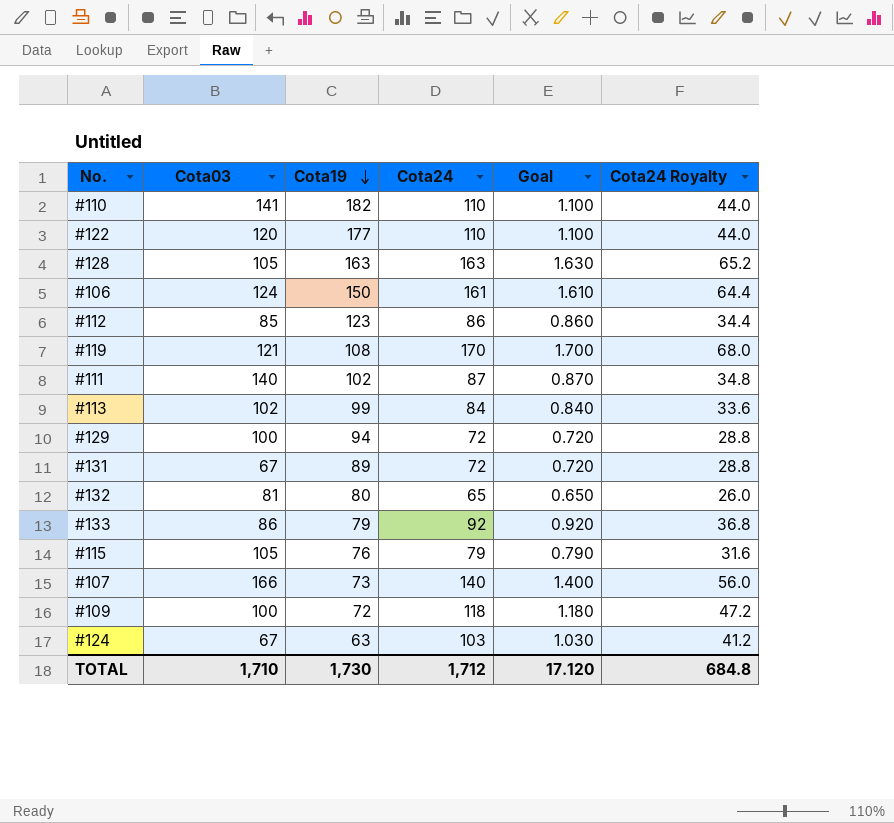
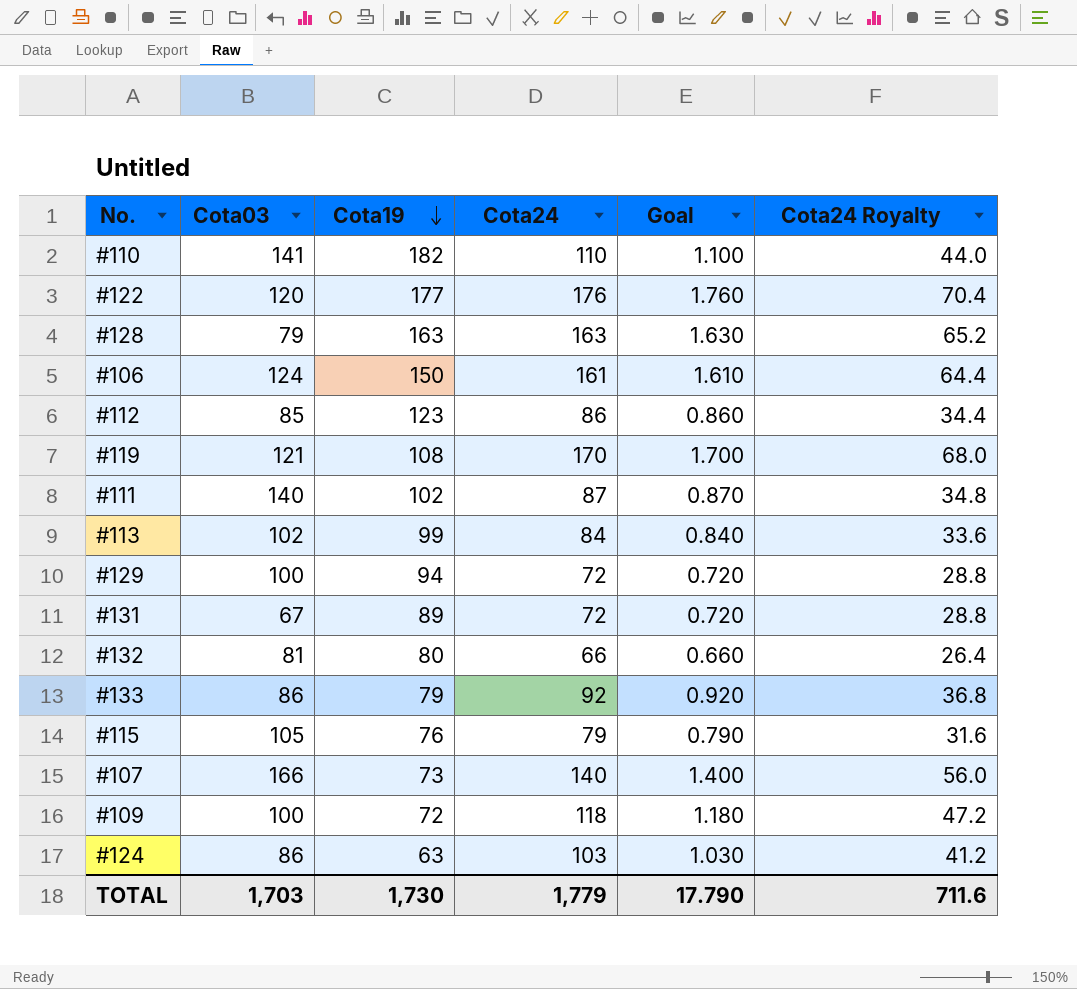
#122 | Cota24: 110 -> 176
#122 | Goal: 1.100 -> 1.760
#122 | Cota24 Royalty: 44.0 -> 70.4
#128 | Cota03: 105 -> 79
#132 | Cota24: 65 -> 66
#132 | Goal: 0.650 -> 0.660
#132 | Cota24 Royalty: 26.0 -> 26.4
#124 | Cota03: 67 -> 86
TOTAL | Cota03: 1,710 -> 1,703
TOTAL | Cota24: 1,712 -> 1,779
TOTAL | Goal: 17.120 -> 17.790
TOTAL | Cota24 Royalty: 684.8 -> 711.6

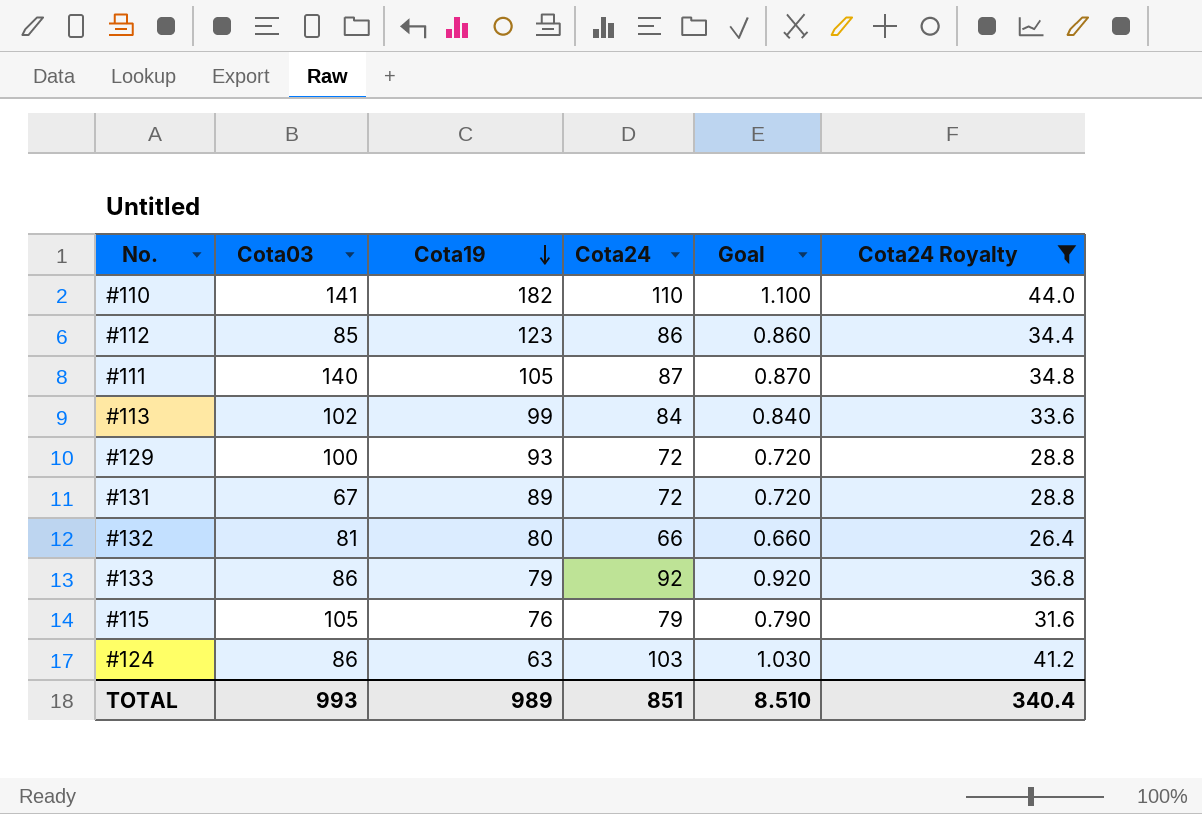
filter: none -> Cota24 Royalty <= 44.0
#111 | Cota19: 102 -> 105
#129 | Cota19: 94 -> 93
TOTAL | Cota03: 1,703 -> 993
TOTAL | Cota19: 1,730 -> 989
TOTAL | Cota24: 1,779 -> 851
TOTAL | Goal: 17.790 -> 8.510
TOTAL | Cota24 Royalty: 711.6 -> 340.4

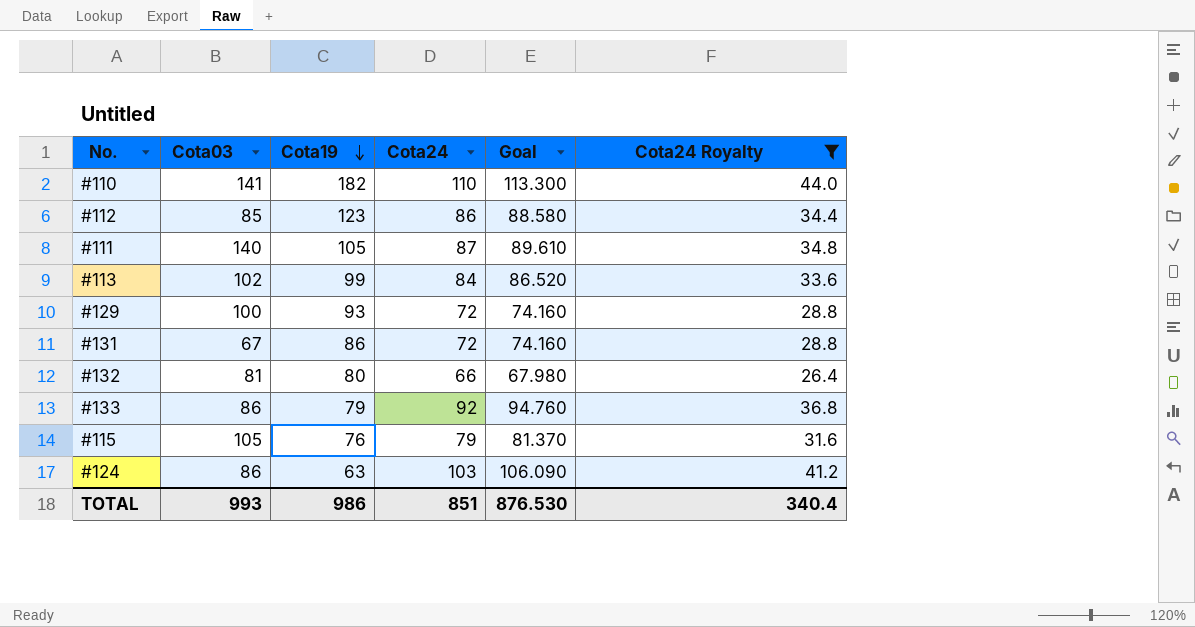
column Goal | formula: [Cota24] * 0.01 -> [Cota24] * 1.03
#131 | Cota19: 89 -> 86
TOTAL | Cota19: 989 -> 986
TOTAL | Goal: 8.510 -> 876.530

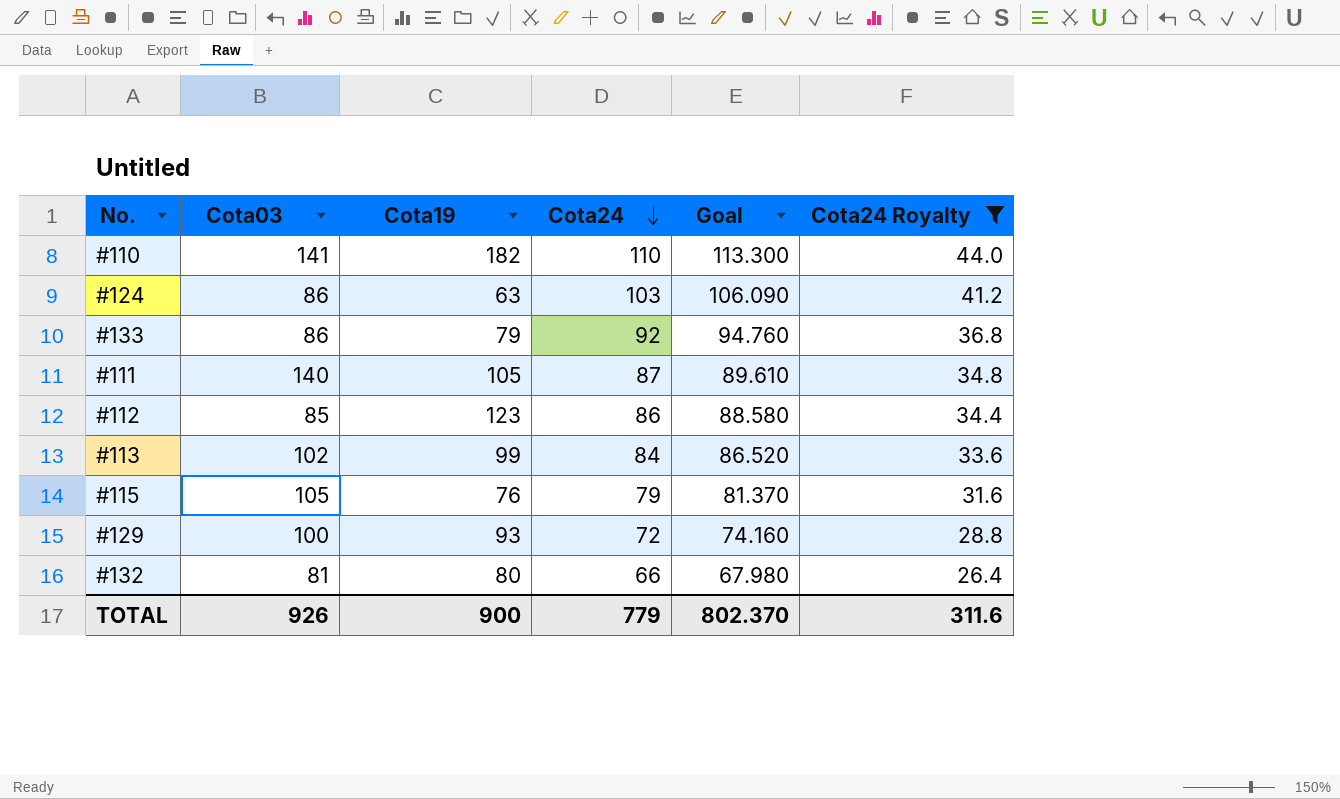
row order: Cota19 descending -> Cota24 descending
row #131: 67 | 86 | 72 | 74.160 | 28.8 -> none
TOTAL | Cota03: 993 -> 926
TOTAL | Cota19: 986 -> 900
TOTAL | Cota24: 851 -> 779
TOTAL | Goal: 876.530 -> 802.370
TOTAL | Cota24 Royalty: 340.4 -> 311.6

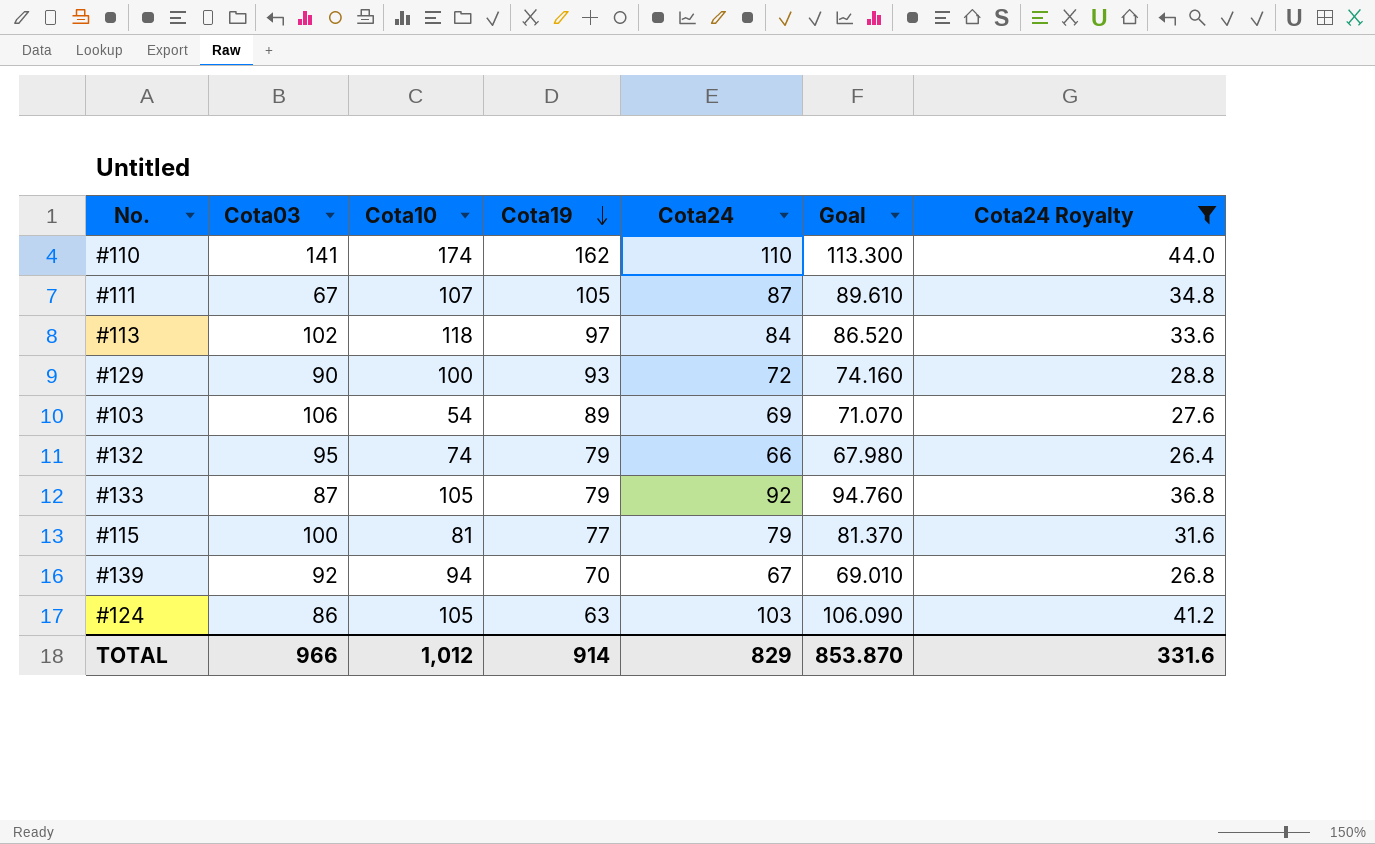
row order: Cota24 descending -> Cota19 descending
column Cota10 | position: none -> 3
row #112: 85 | 123 | 86 | 88.580 | 34.4 -> none
#110 | Cota19: 182 -> 162
#111 | Cota03: 140 -> 67
#113 | Cota19: 99 -> 97
#129 | Cota03: 100 -> 90
row #103: none -> 106 | 54 | 89 | 69 | 71.070 | 27.6
#132 | Cota03: 81 -> 95
#132 | Cota19: 80 -> 79
#133 | Cota03: 86 -> 87
#115 | Cota03: 105 -> 100
#115 | Cota19: 76 -> 77
row #139: none -> 92 | 94 | 70 | 67 | 69.010 | 26.8
TOTAL | Cota03: 926 -> 966
TOTAL | Cota19: 900 -> 914
TOTAL | Cota24: 779 -> 829
TOTAL | Goal: 802.370 -> 853.870
TOTAL | Cota24 Royalty: 311.6 -> 331.6

